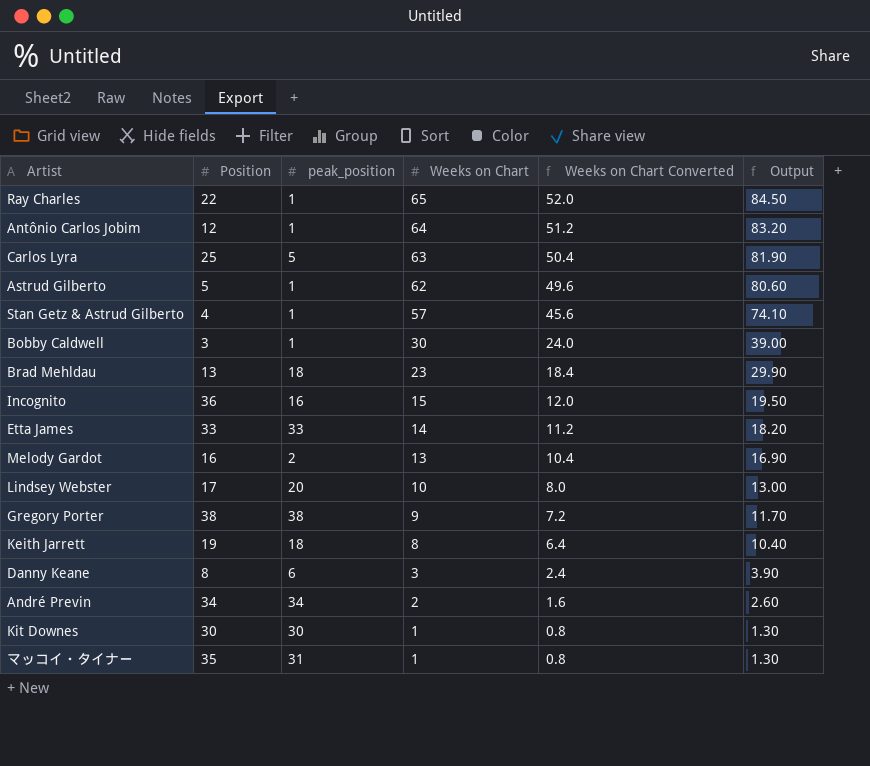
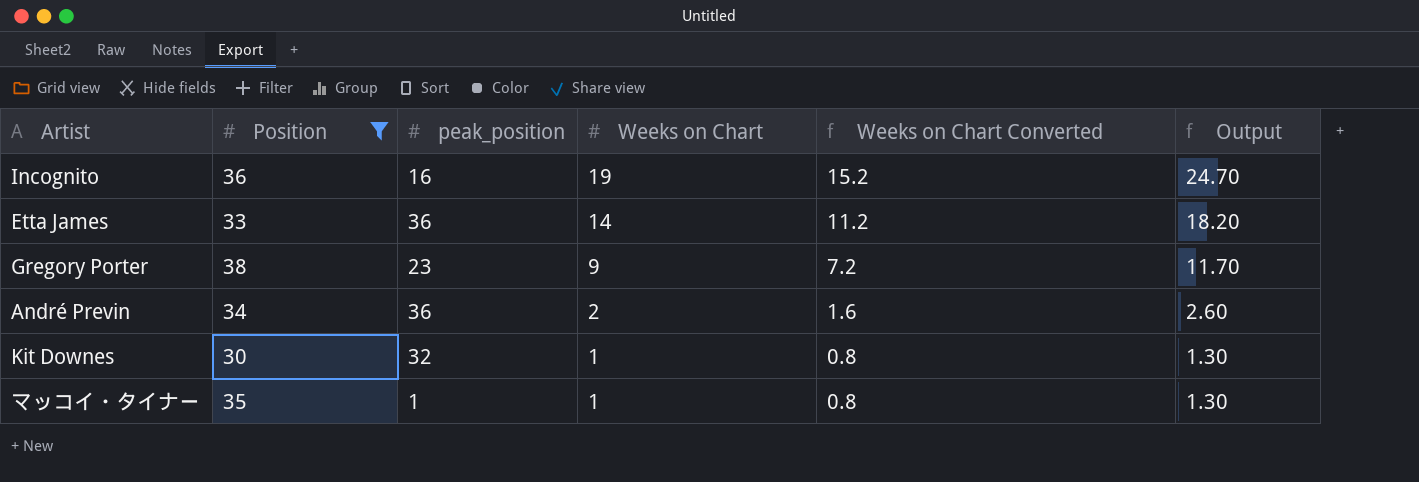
filter: none -> Position >= 30
Incognito | Weeks on Chart: 15 -> 19
Incognito | Weeks on Chart Converted: 12.0 -> 15.2
Incognito | Output: 19.50 -> 24.70
Etta James | peak_position: 33 -> 36
Gregory Porter | peak_position: 38 -> 23
André Previn | peak_position: 34 -> 36
Kit Downes | peak_position: 30 -> 32
マッコイ・タイナー | peak_position: 31 -> 1

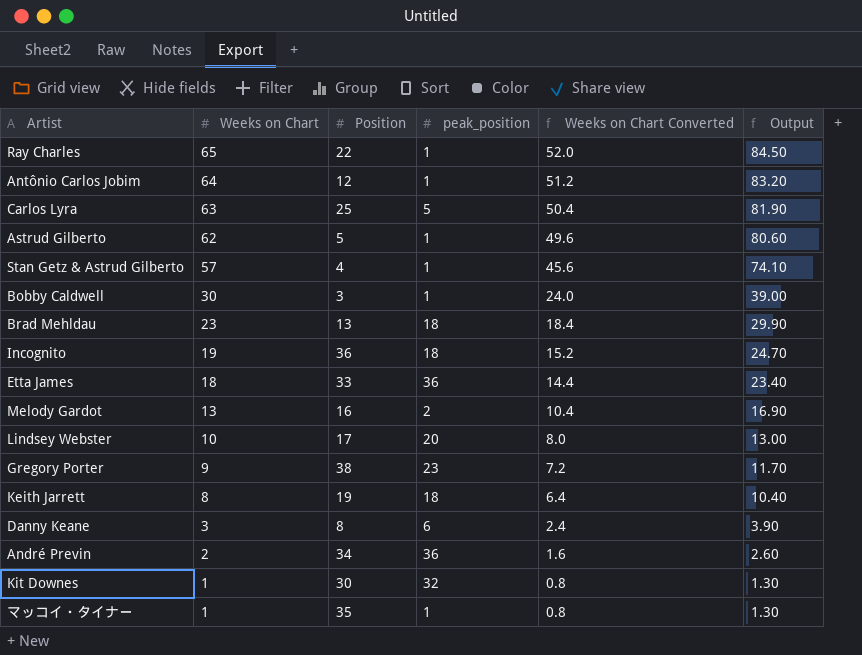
filter: Position >= 30 -> none
column Weeks on Chart | position: 4 -> 2
Incognito | peak_position: 16 -> 18
Etta James | Weeks on Chart: 14 -> 18
Etta James | Weeks on Chart Converted: 11.2 -> 14.4
Etta James | Output: 18.20 -> 23.40

